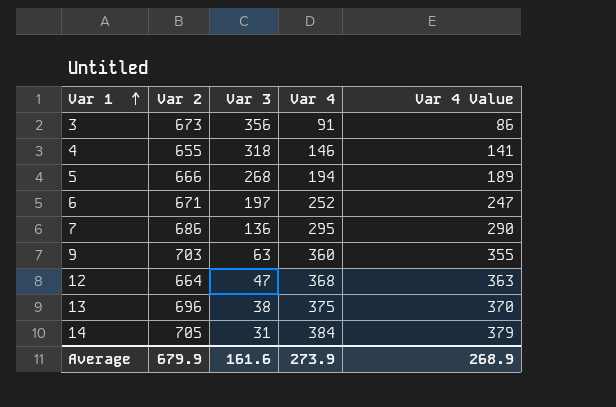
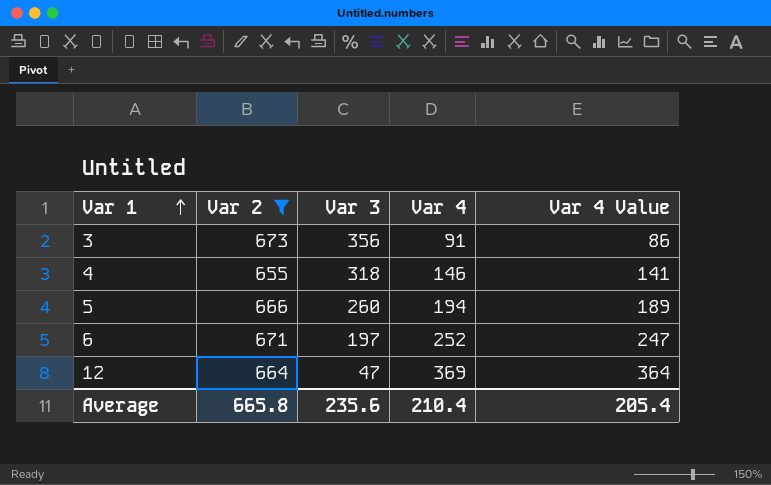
filter: none -> Var 2 <= 673
5 | Var 3: 268 -> 260
12 | Var 4: 368 -> 369
12 | Var 4 Value: 363 -> 364
Average | Var 2: 679.9 -> 665.8
Average | Var 3: 161.6 -> 235.6
Average | Var 4: 273.9 -> 210.4
Average | Var 4 Value: 268.9 -> 205.4

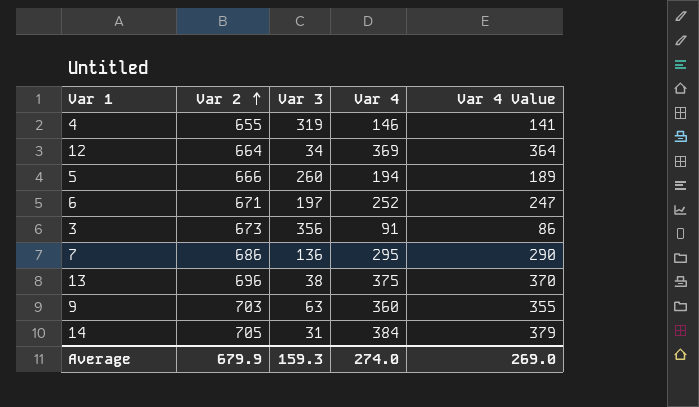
filter: Var 2 <= 673 -> none
row order: Var 1 ascending -> Var 2 ascending
4 | Var 3: 318 -> 319
12 | Var 3: 47 -> 34
Average | Var 2: 665.8 -> 679.9
Average | Var 3: 235.6 -> 159.3
Average | Var 4: 210.4 -> 274.0
Average | Var 4 Value: 205.4 -> 269.0

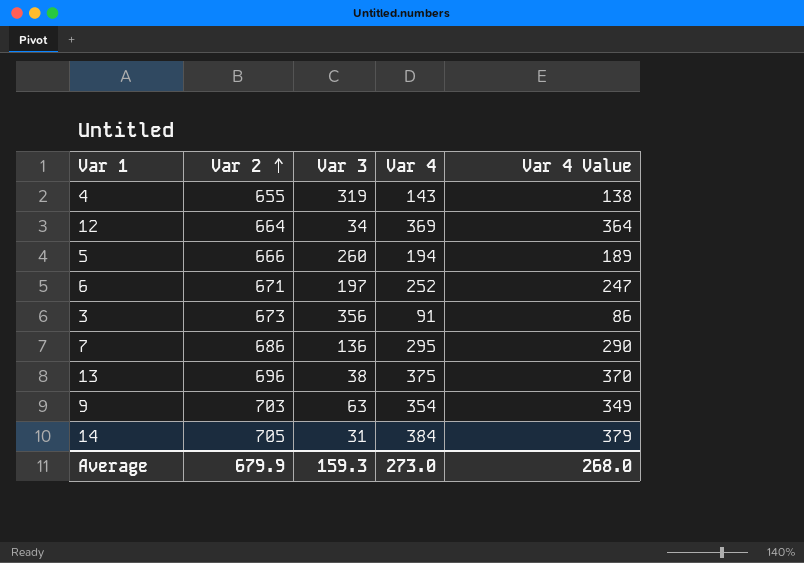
4 | Var 4: 146 -> 143
4 | Var 4 Value: 141 -> 138
9 | Var 4: 360 -> 354
9 | Var 4 Value: 355 -> 349
Average | Var 4: 274.0 -> 273.0
Average | Var 4 Value: 269.0 -> 268.0

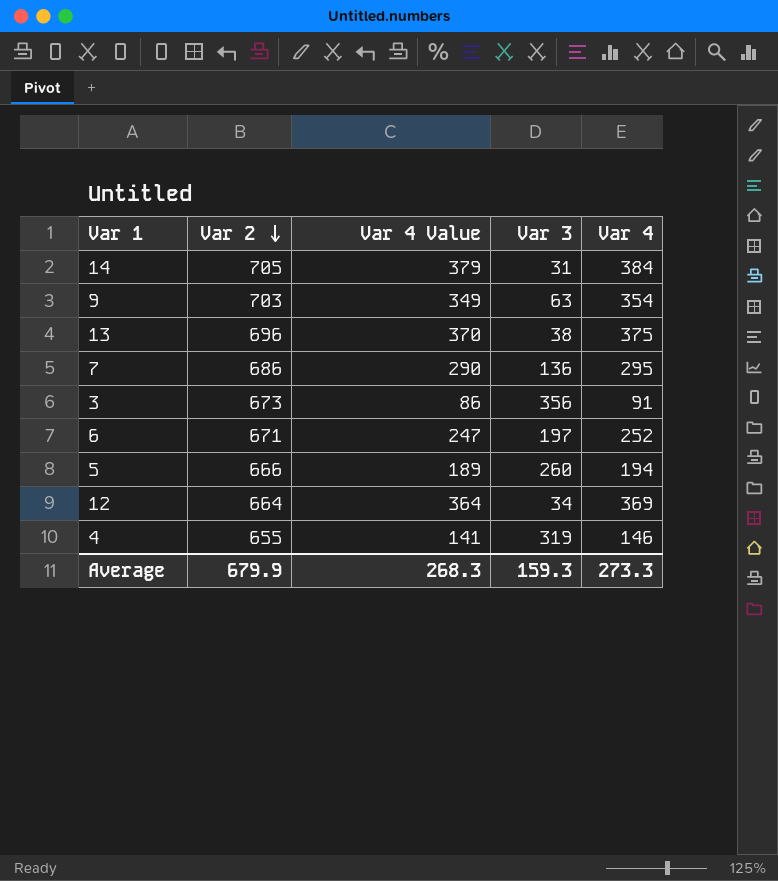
row order: Var 2 ascending -> Var 2 descending
column Var 4 Value | position: 5 -> 3
4 | Var 4 Value: 138 -> 141
4 | Var 4: 143 -> 146
Average | Var 4 Value: 268.0 -> 268.3
Average | Var 4: 273.0 -> 273.3

